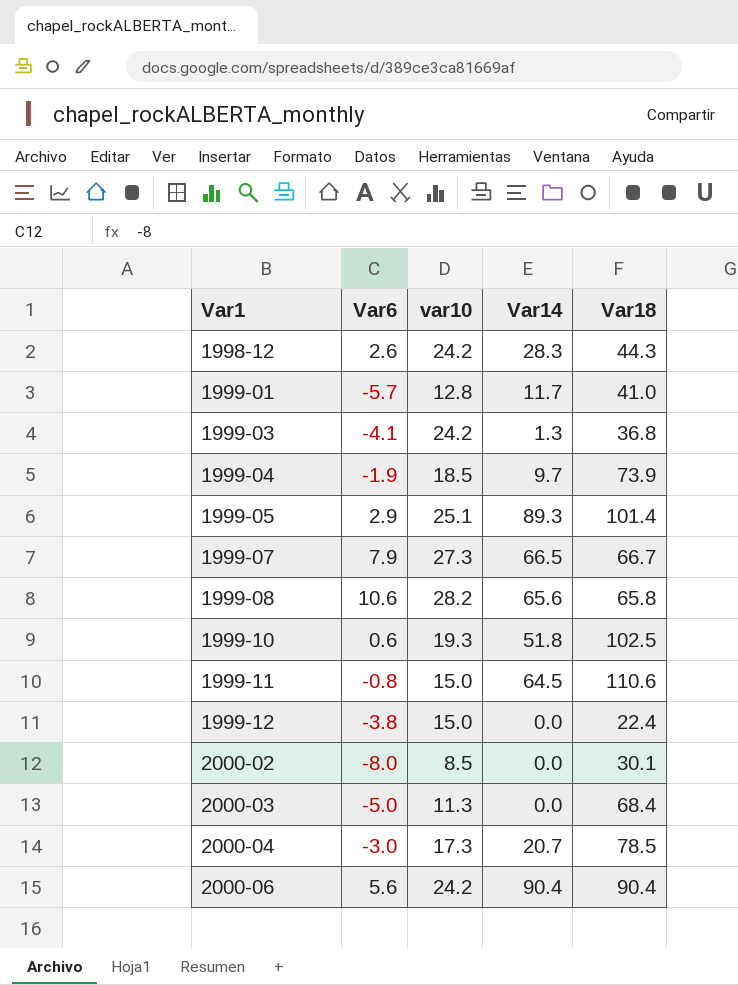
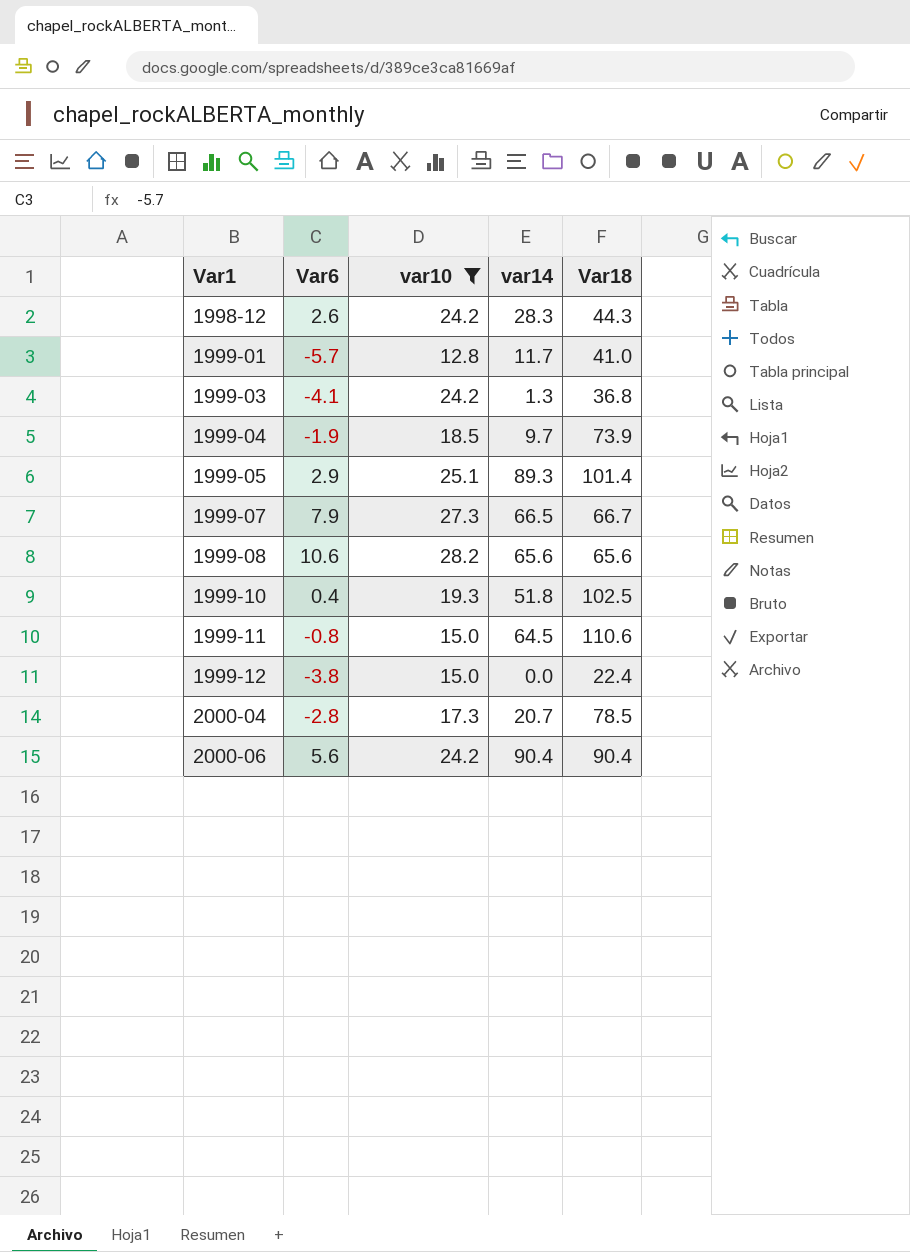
filter: none -> var10 >= 12.8
column name: Var14 -> var14
1999-08 | Var18: 65.8 -> 65.6
1999-10 | Var6: 0.6 -> 0.4
2000-04 | Var6: -3.0 -> -2.8

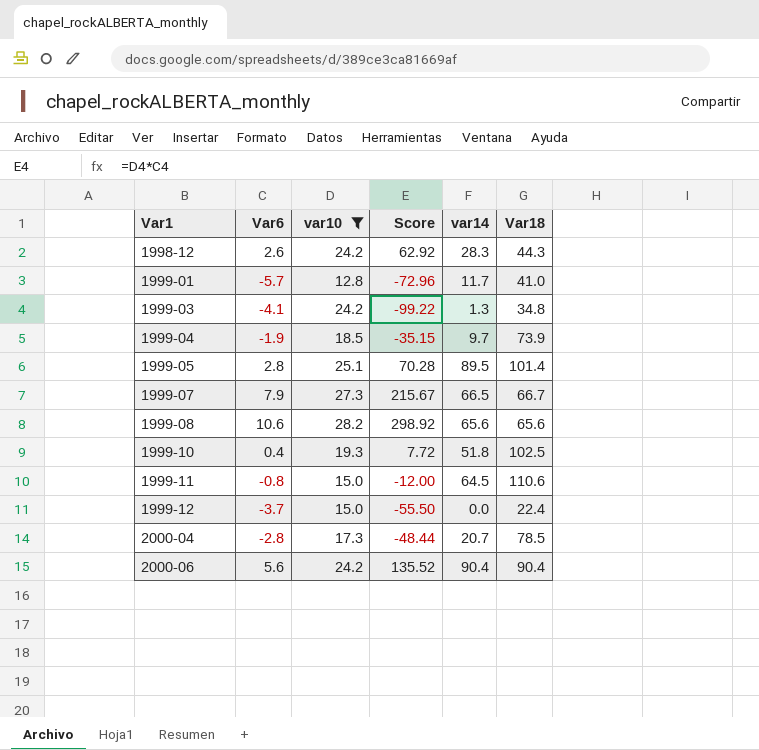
column Score | formula: none -> [Var6] * [var10]
1999-03 | Var18: 36.8 -> 34.8
1999-05 | Var6: 2.9 -> 2.8
1999-05 | var14: 89.3 -> 89.5
1999-12 | Var6: -3.8 -> -3.7

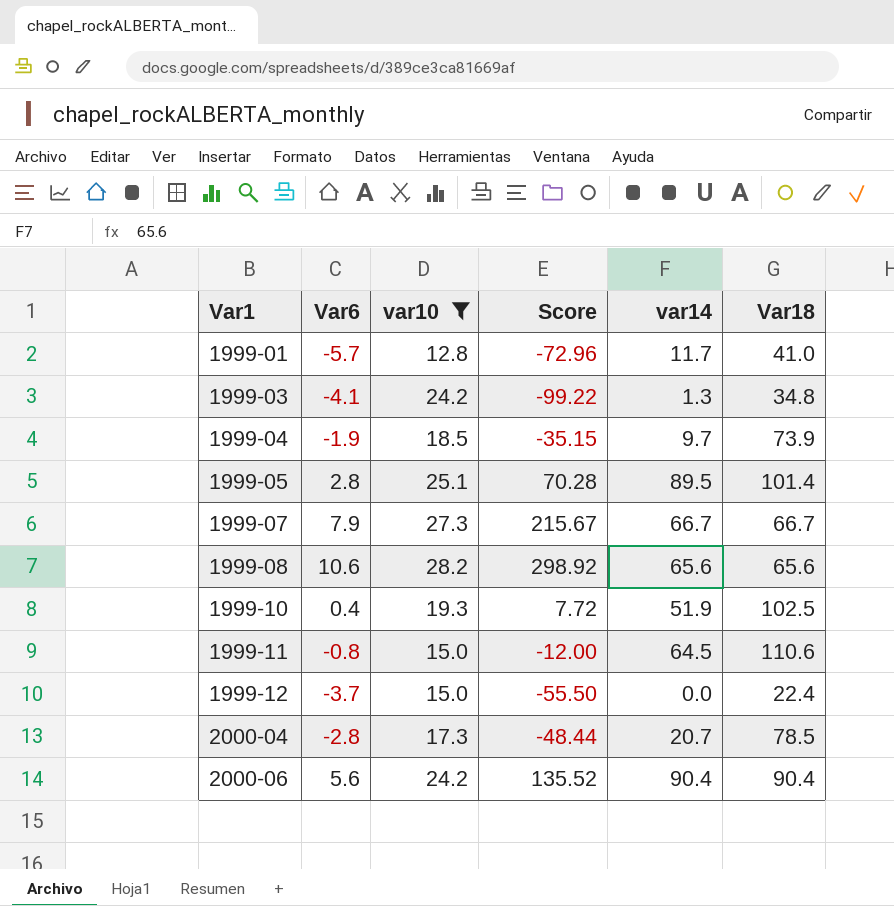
row 1998-12: 2.6 | 24.2 | 62.92 | 28.3 | 44.3 -> none
1999-07 | var14: 66.5 -> 66.7
1999-10 | var14: 51.8 -> 51.9

